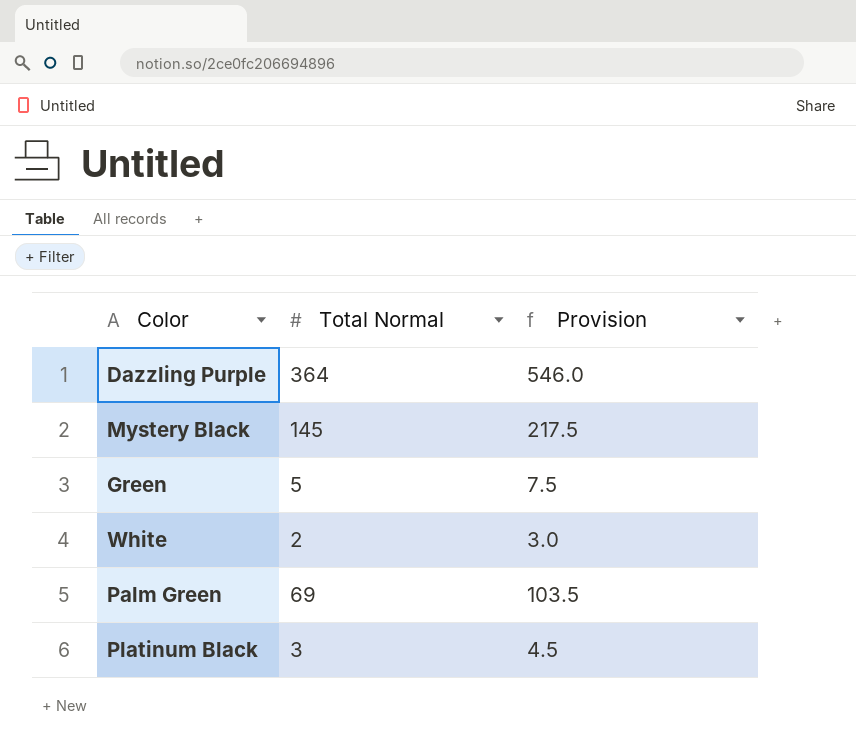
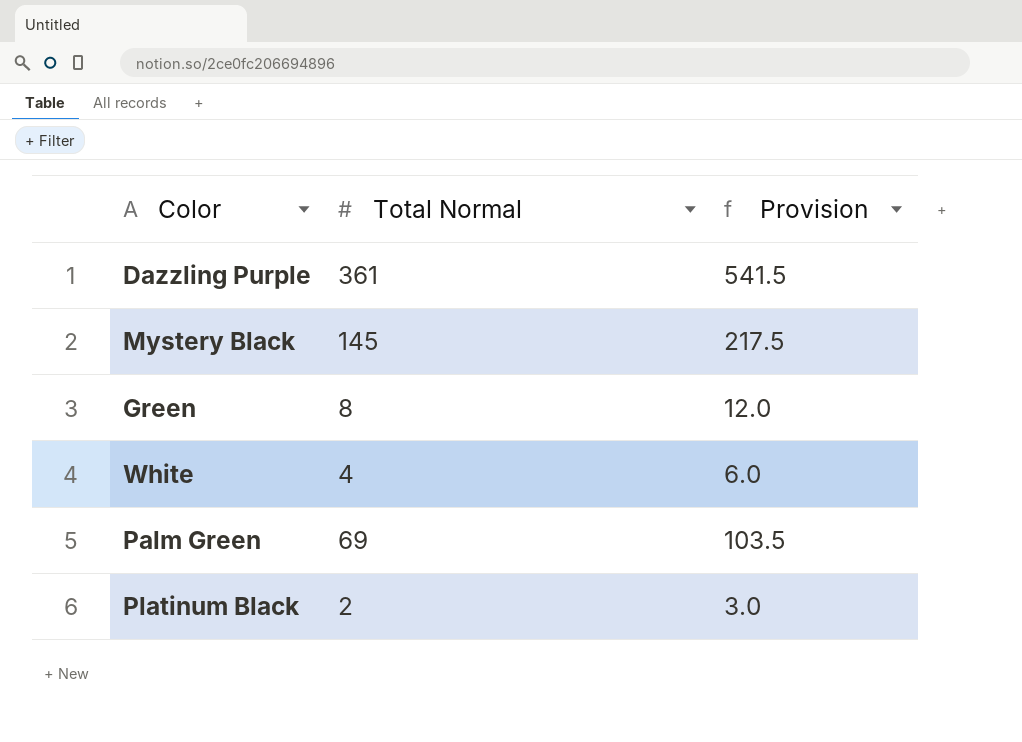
Dazzling Purple | Total Normal: 364 -> 361
Dazzling Purple | Provision: 546.0 -> 541.5
Green | Total Normal: 5 -> 8
Green | Provision: 7.5 -> 12.0
White | Total Normal: 2 -> 4
White | Provision: 3.0 -> 6.0
Platinum Black | Total Normal: 3 -> 2
Platinum Black | Provision: 4.5 -> 3.0

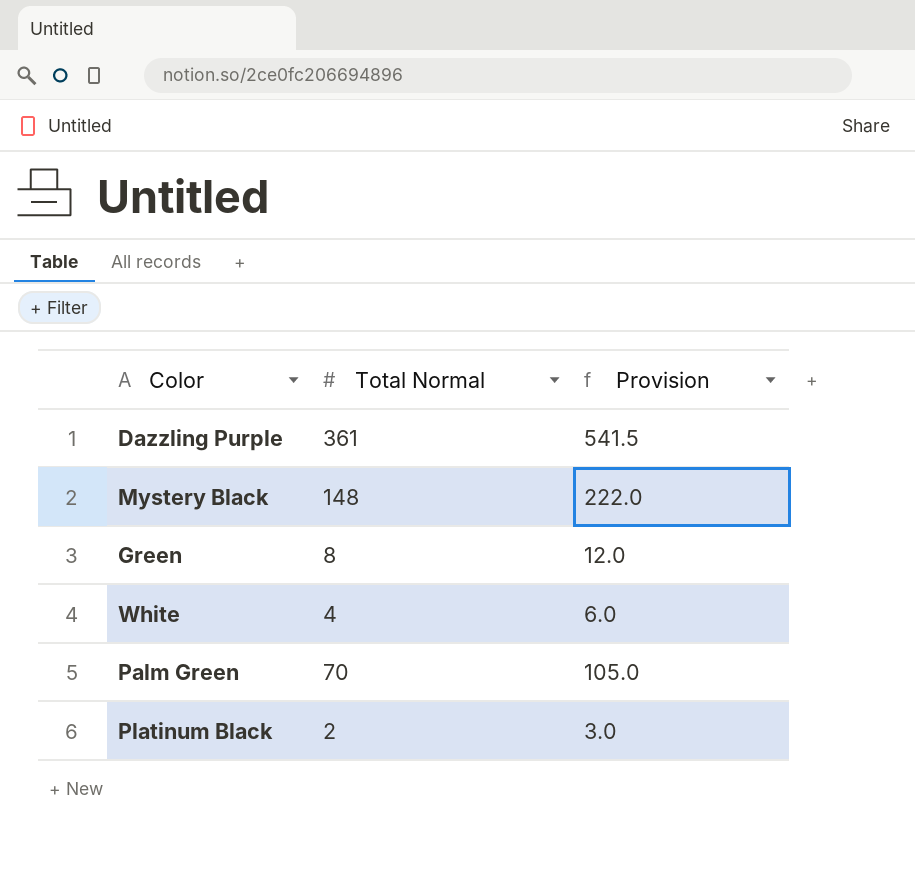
Mystery Black | Total Normal: 145 -> 148
Mystery Black | Provision: 217.5 -> 222.0
Palm Green | Total Normal: 69 -> 70
Palm Green | Provision: 103.5 -> 105.0

